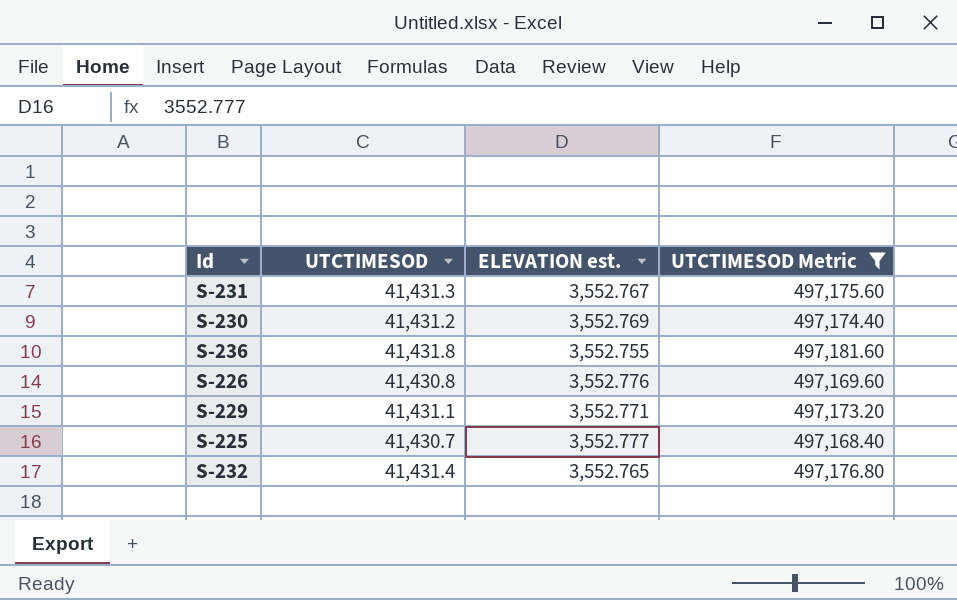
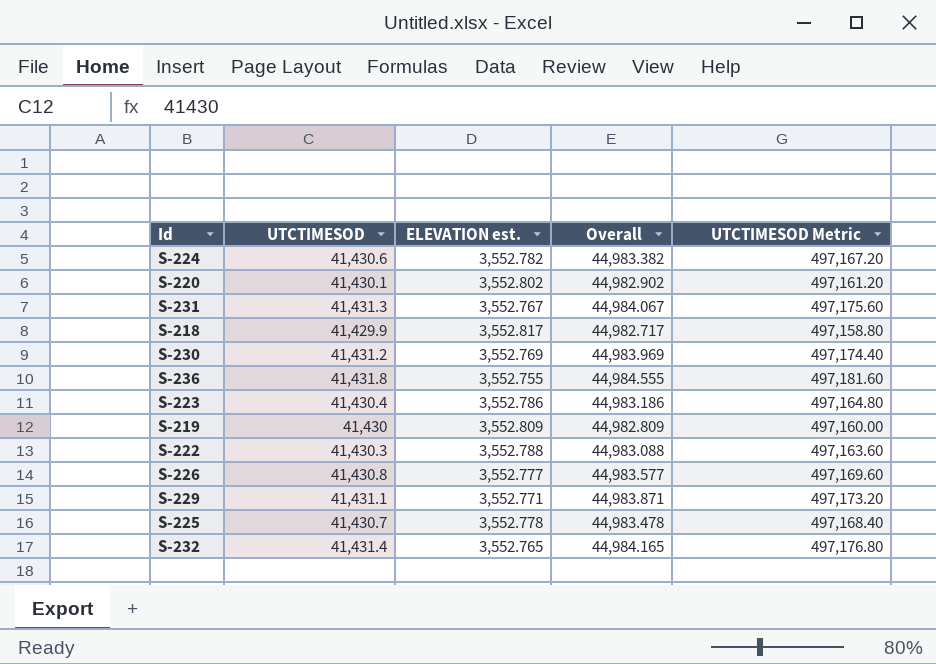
filter: UTCTIMESOD Metric >= 497,168.40 -> none
column Overall | formula: none -> [UTCTIMESOD] + [ELEVATION est.]
S-226 | ELEVATION est.: 3,552.776 -> 3,552.777
S-225 | ELEVATION est.: 3,552.777 -> 3,552.778

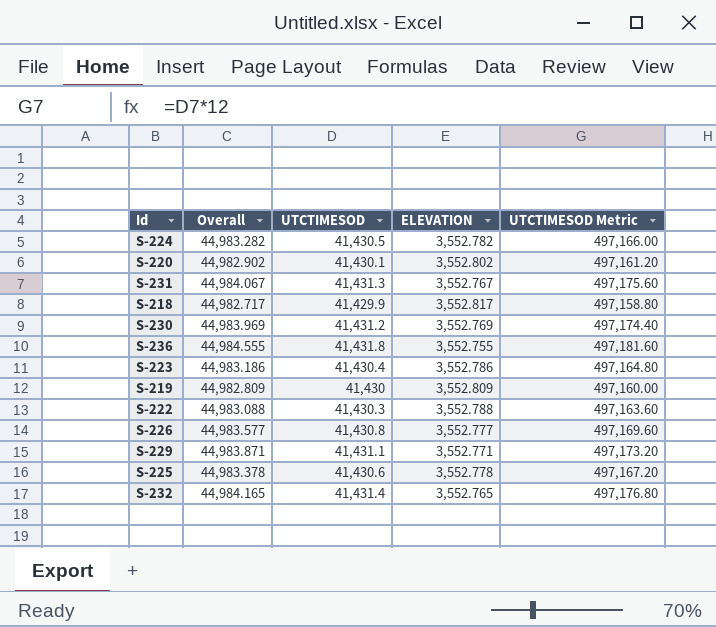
column Overall | position: 4 -> 2
column name: ELEVATION est. -> ELEVATION
S-224 | Overall: 44,983.382 -> 44,983.282
S-224 | UTCTIMESOD: 41,430.6 -> 41,430.5
S-224 | UTCTIMESOD Metric: 497,167.20 -> 497,166.00
S-225 | Overall: 44,983.478 -> 44,983.378
S-225 | UTCTIMESOD: 41,430.7 -> 41,430.6
S-225 | UTCTIMESOD Metric: 497,168.40 -> 497,167.20

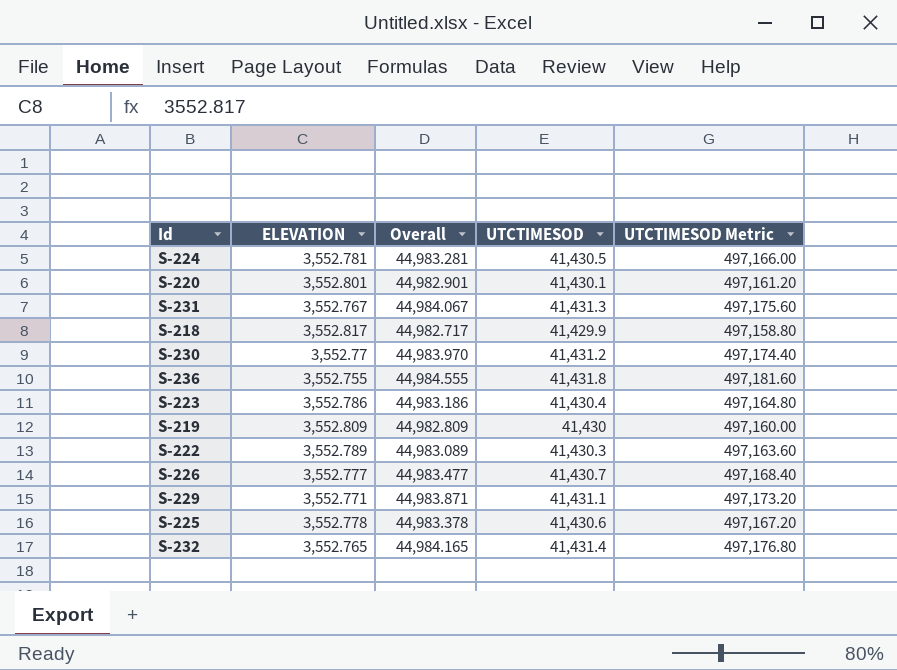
column ELEVATION | position: 4 -> 2
S-224 | ELEVATION: 3,552.782 -> 3,552.781
S-224 | Overall: 44,983.282 -> 44,983.281
S-220 | ELEVATION: 3,552.802 -> 3,552.801
S-220 | Overall: 44,982.902 -> 44,982.901
S-230 | ELEVATION: 3,552.769 -> 3,552.77
S-230 | Overall: 44,983.969 -> 44,983.970
S-222 | ELEVATION: 3,552.788 -> 3,552.789
S-222 | Overall: 44,983.088 -> 44,983.089
S-226 | Overall: 44,983.577 -> 44,983.477
S-226 | UTCTIMESOD: 41,430.8 -> 41,430.7
S-226 | UTCTIMESOD Metric: 497,169.60 -> 497,168.40

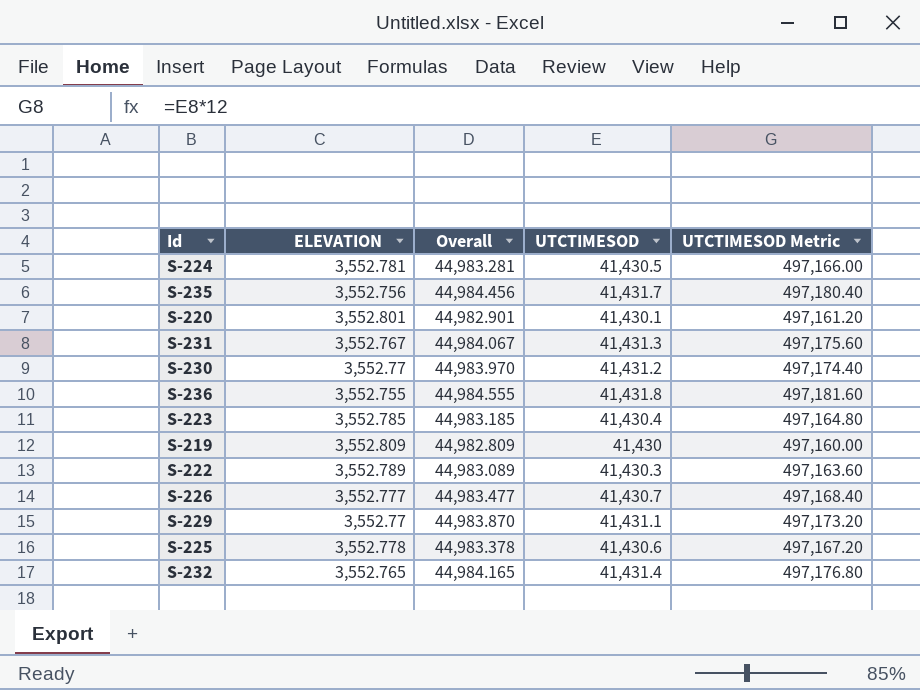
row S-218: 3,552.817 | 44,982.717 | 41,429.9 | 497,158.80 -> none
row S-235: none -> 3,552.756 | 44,984.456 | 41,431.7 | 497,180.40
S-223 | ELEVATION: 3,552.786 -> 3,552.785
S-223 | Overall: 44,983.186 -> 44,983.185
S-229 | ELEVATION: 3,552.771 -> 3,552.77
S-229 | Overall: 44,983.871 -> 44,983.870

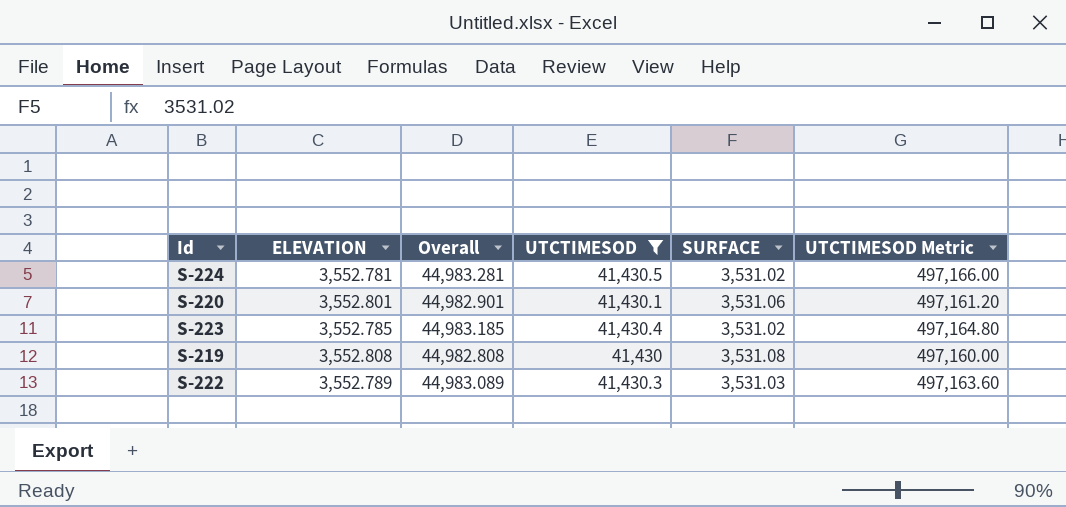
filter: none -> UTCTIMESOD <= 41,430.5
column SURFACE | position: none -> 5
S-219 | ELEVATION: 3,552.809 -> 3,552.808
S-219 | Overall: 44,982.809 -> 44,982.808

